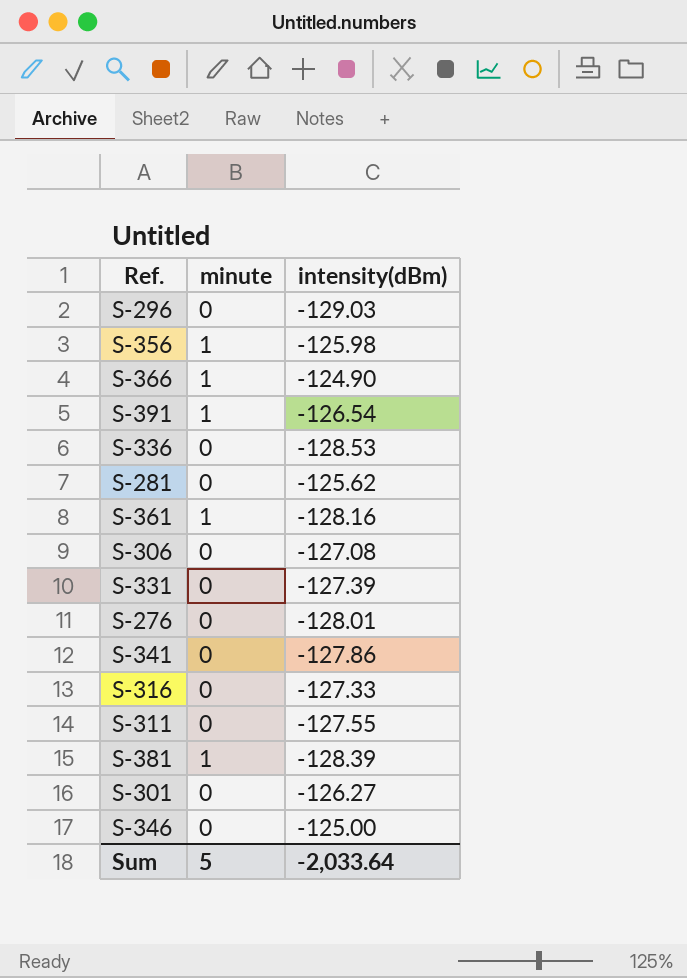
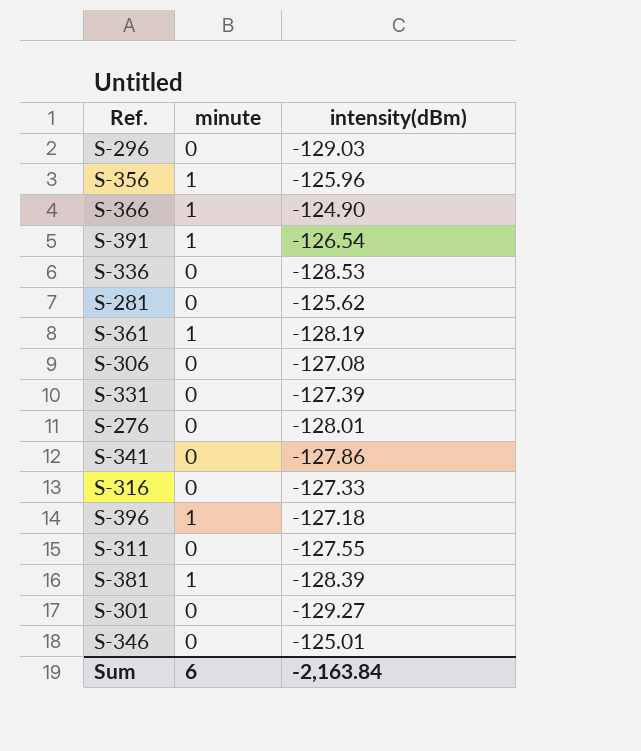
S-356 | intensity(dBm): -125.98 -> -125.96
S-361 | intensity(dBm): -128.16 -> -128.19
row S-396: none -> 1 | -127.18
S-301 | intensity(dBm): -126.27 -> -129.27
S-346 | intensity(dBm): -125.00 -> -125.01
Sum | minute: 5 -> 6
Sum | intensity(dBm): -2,033.64 -> -2,163.84

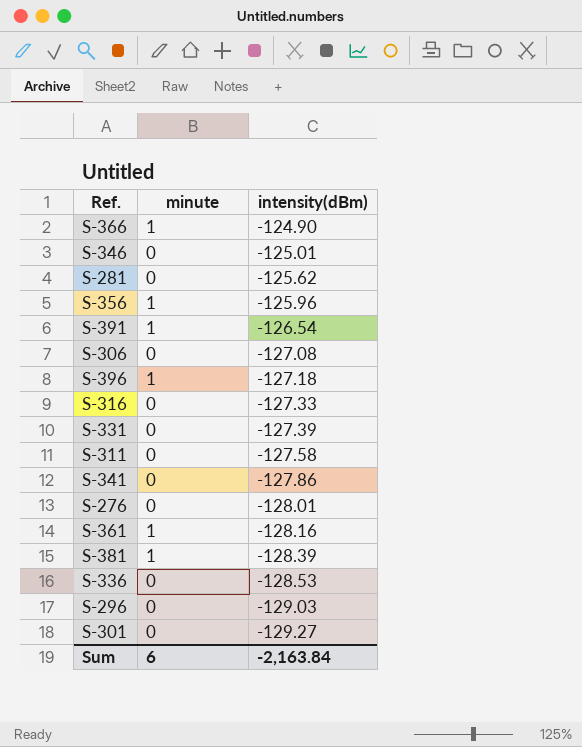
row order: none -> intensity(dBm) descending
S-311 | intensity(dBm): -127.55 -> -127.58
S-361 | intensity(dBm): -128.19 -> -128.16

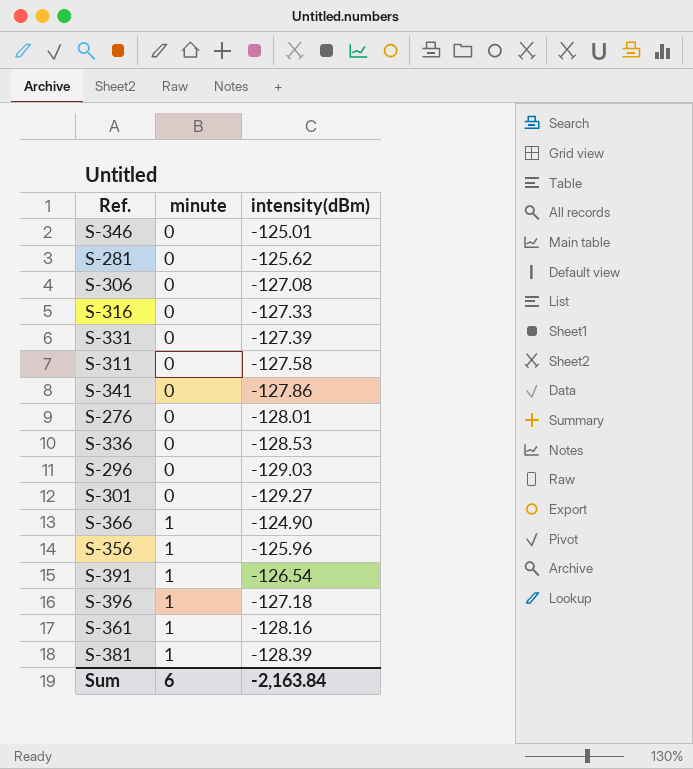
row order: intensity(dBm) descending -> minute ascending

